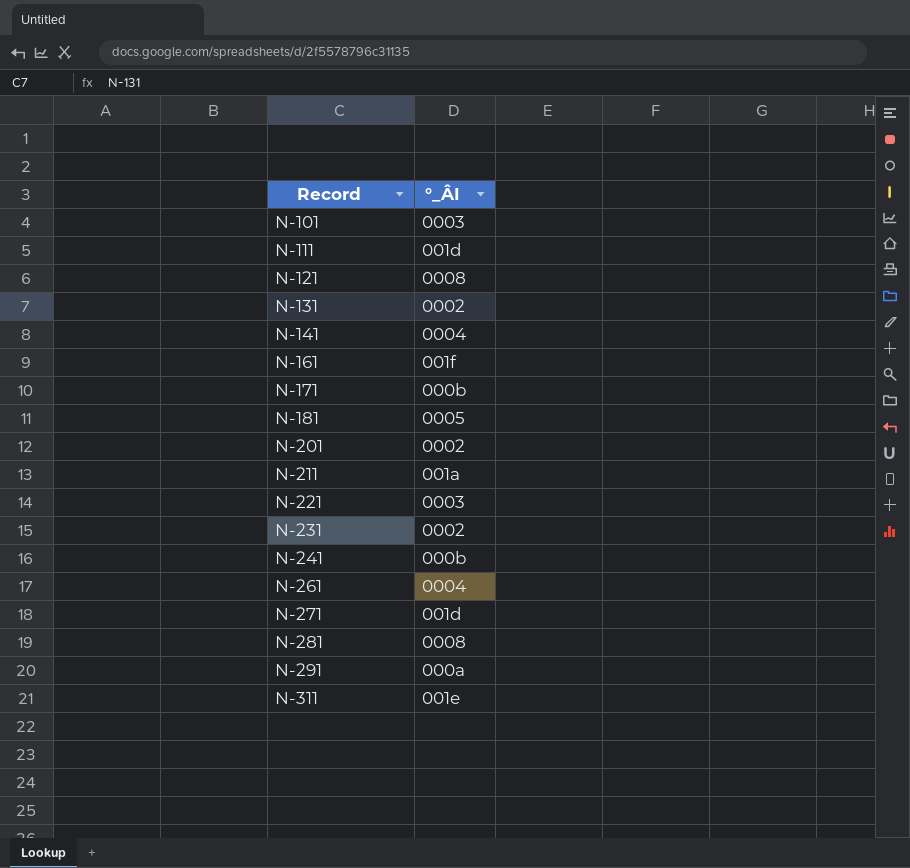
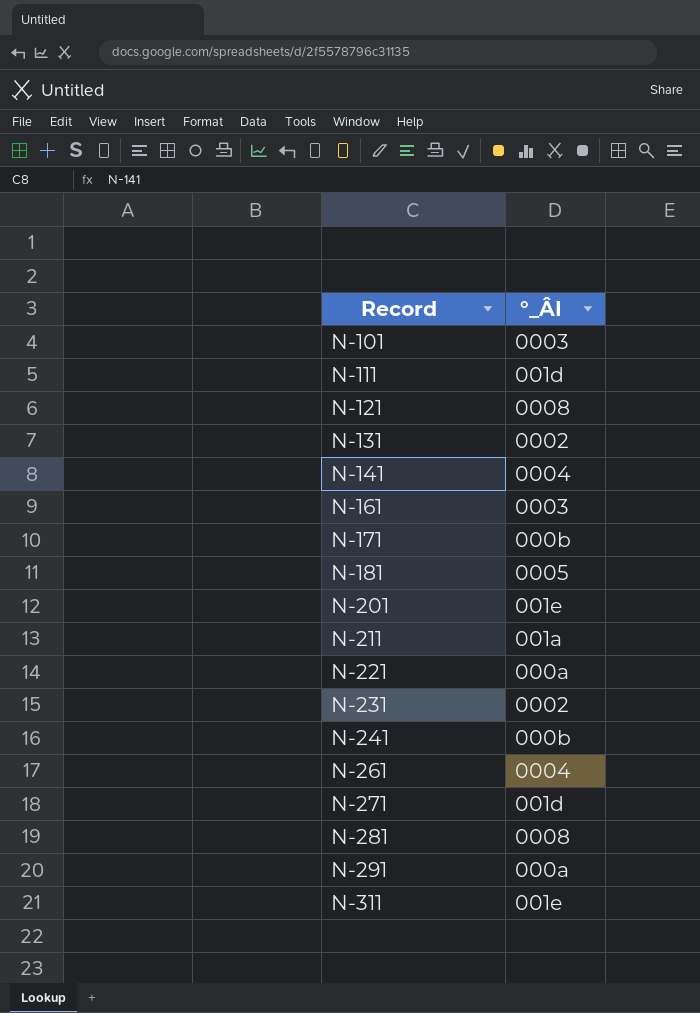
N-161 | °_ÂI: 001f -> 0003
N-201 | °_ÂI: 0002 -> 001e
N-221 | °_ÂI: 0003 -> 000a

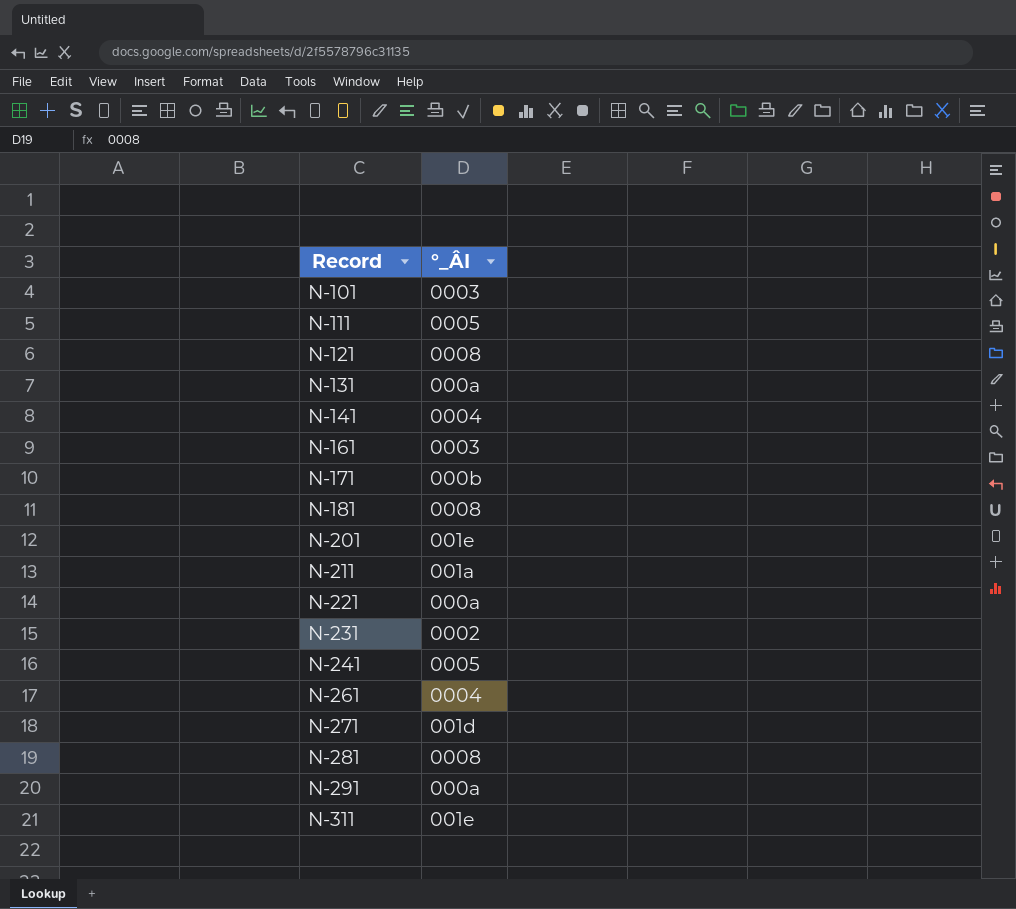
N-111 | °_ÂI: 001d -> 0005
N-131 | °_ÂI: 0002 -> 000a
N-181 | °_ÂI: 0005 -> 0008
N-241 | °_ÂI: 000b -> 0005

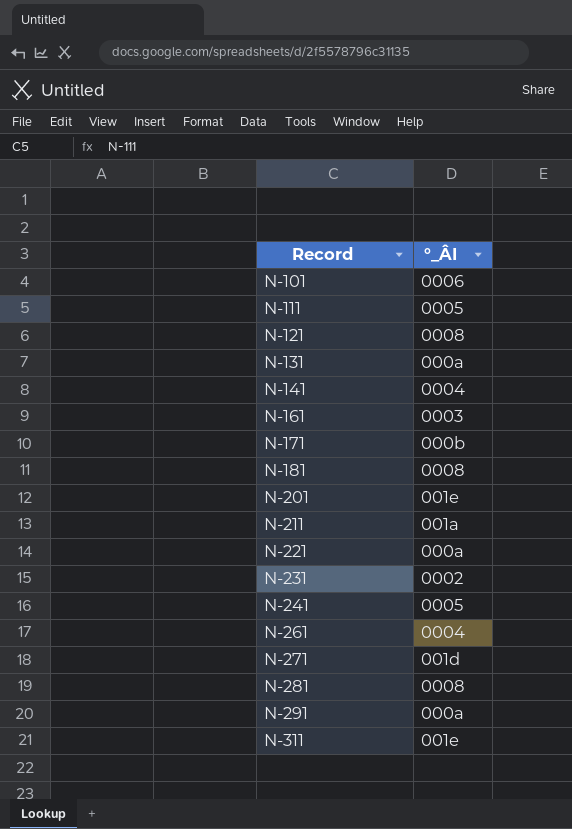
N-101 | °_ÂI: 0003 -> 0006

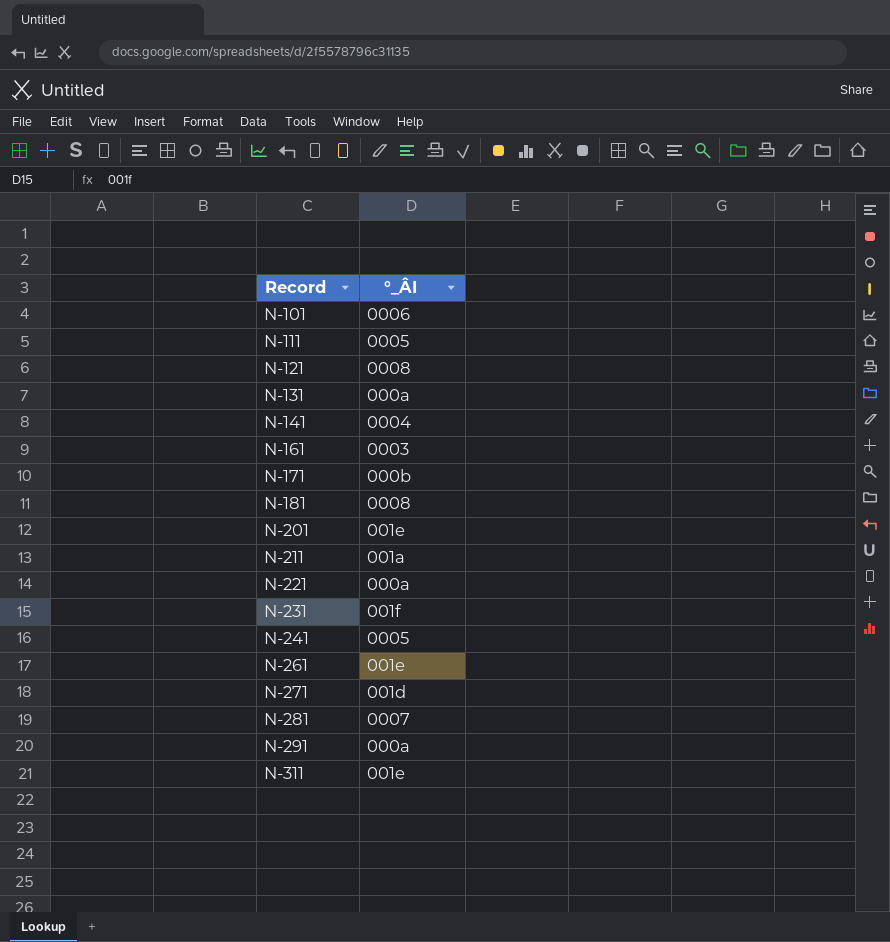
N-231 | °_ÂI: 0002 -> 001f
N-261 | °_ÂI: 0004 -> 001e
N-281 | °_ÂI: 0008 -> 0007

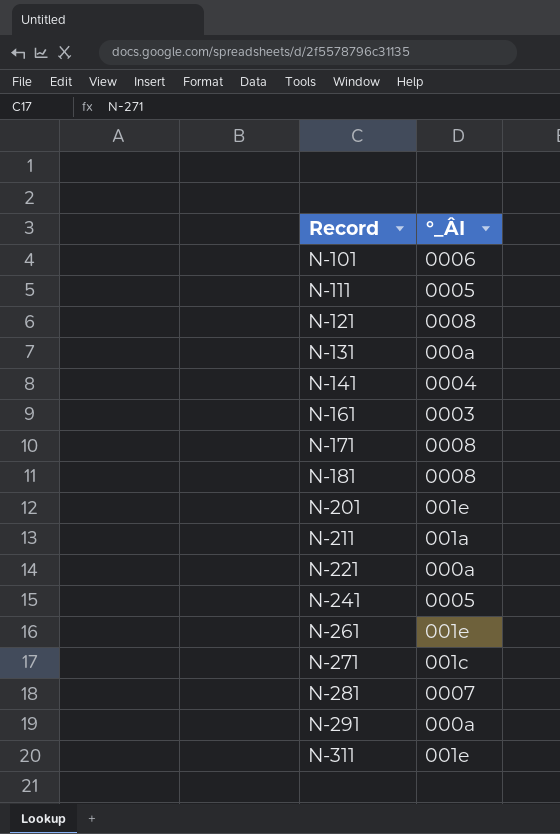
row N-231: 001f -> none
N-171 | °_ÂI: 000b -> 0008
N-271 | °_ÂI: 001d -> 001c

